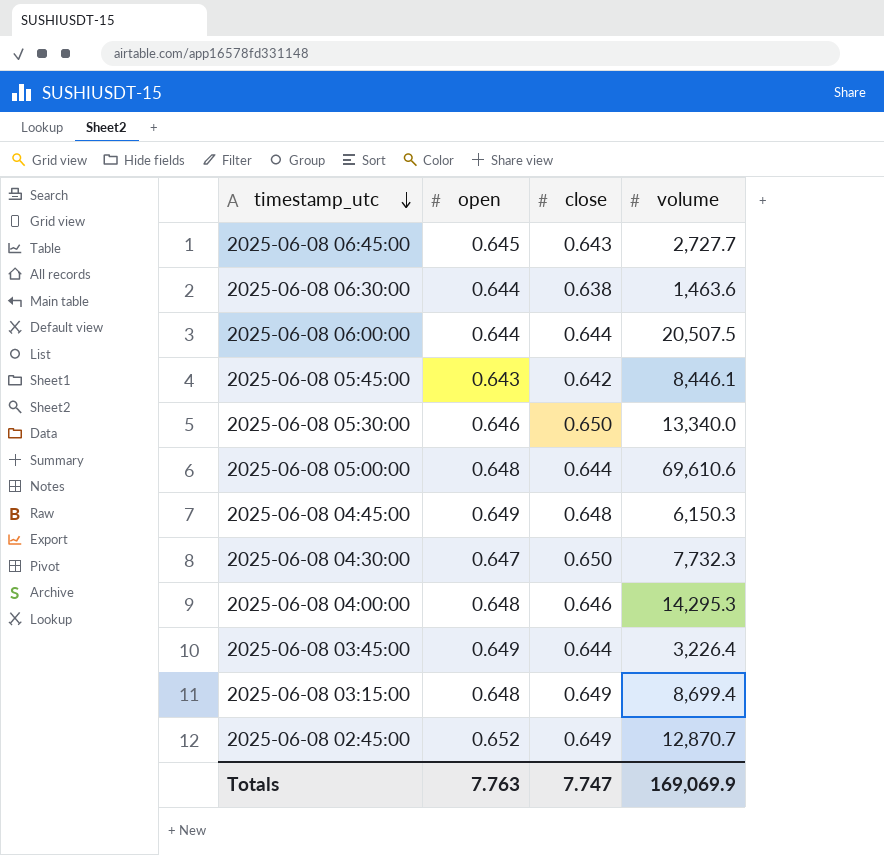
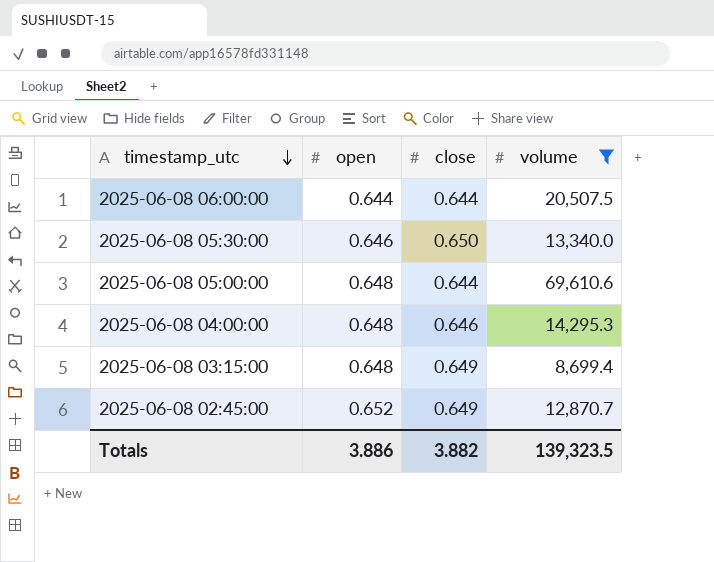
filter: none -> volume >= 8,699.4
Totals | open: 7.763 -> 3.886
Totals | close: 7.747 -> 3.882
Totals | volume: 169,069.9 -> 139,323.5

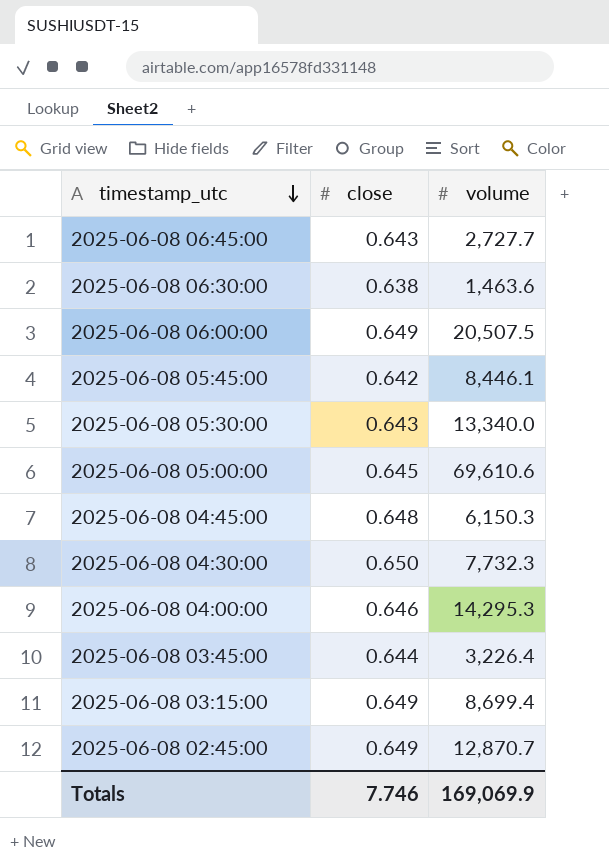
filter: volume >= 8,699.4 -> none
column open | position: 2 -> none
2025-06-08 06:00:00 | close: 0.644 -> 0.649
2025-06-08 05:30:00 | close: 0.650 -> 0.643
2025-06-08 05:00:00 | close: 0.644 -> 0.645
Totals | close: 3.882 -> 7.746
Totals | volume: 139,323.5 -> 169,069.9

